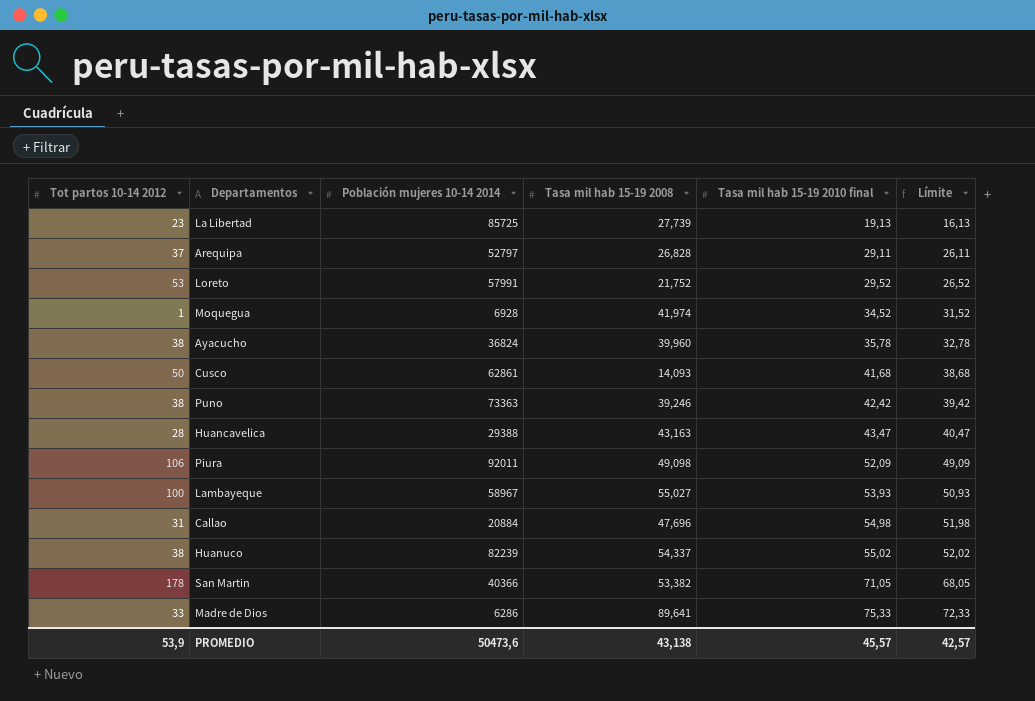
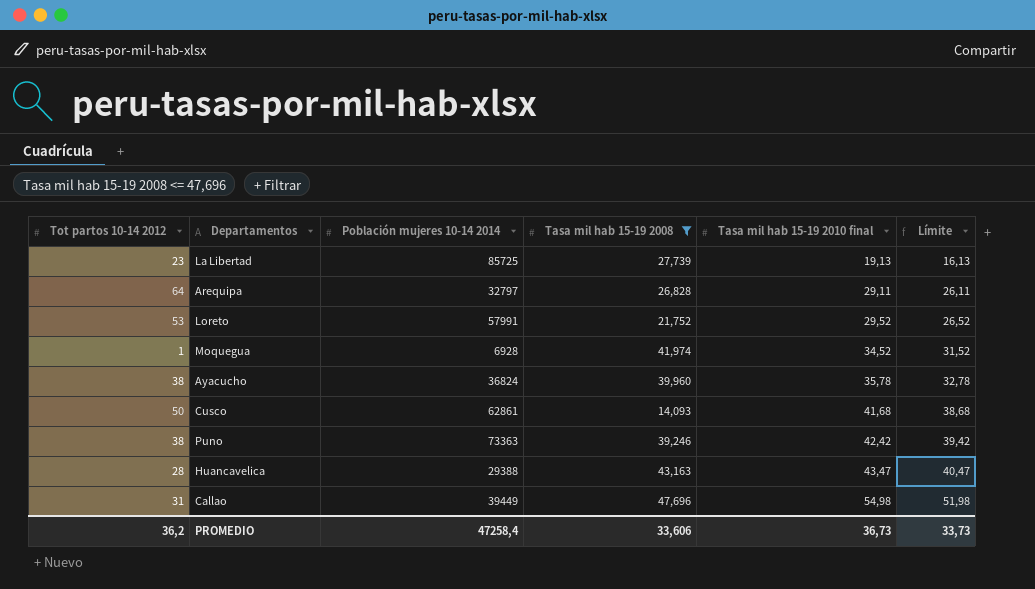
filter: none -> Tasa mil hab 15-19 2008 <= 47,696
Arequipa | Tot partos 10-14 2012: 37 -> 64
Arequipa | Población mujeres 10-14 2014: 52797 -> 32797
Callao | Población mujeres 10-14 2014: 20884 -> 39449
PROMEDIO | Tot partos 10-14 2012: 53,9 -> 36,2
PROMEDIO | Población mujeres 10-14 2014: 50473,6 -> 47258,4
PROMEDIO | Tasa mil hab 15-19 2008: 43,138 -> 33,606
PROMEDIO | Tasa mil hab 15-19 2010 final: 45,57 -> 36,73
PROMEDIO | Límite: 42,57 -> 33,73

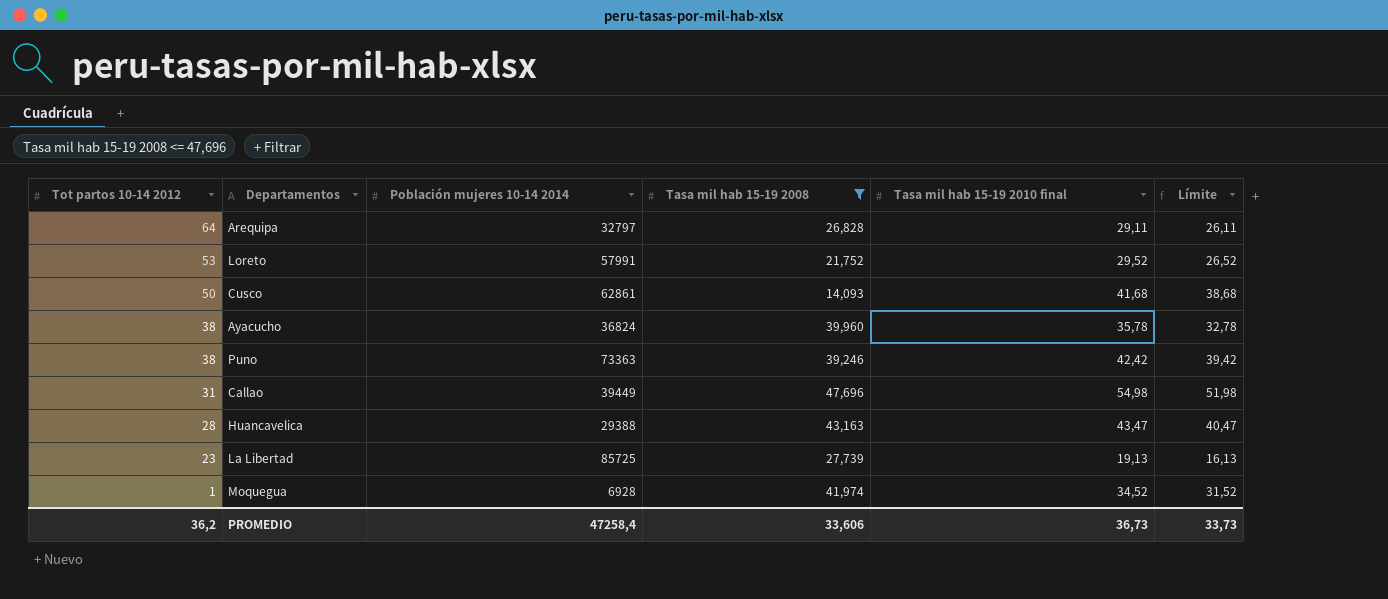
row order: Tasa mil hab 15-19 2010 final ascending -> Tot partos 10-14 2012 descending

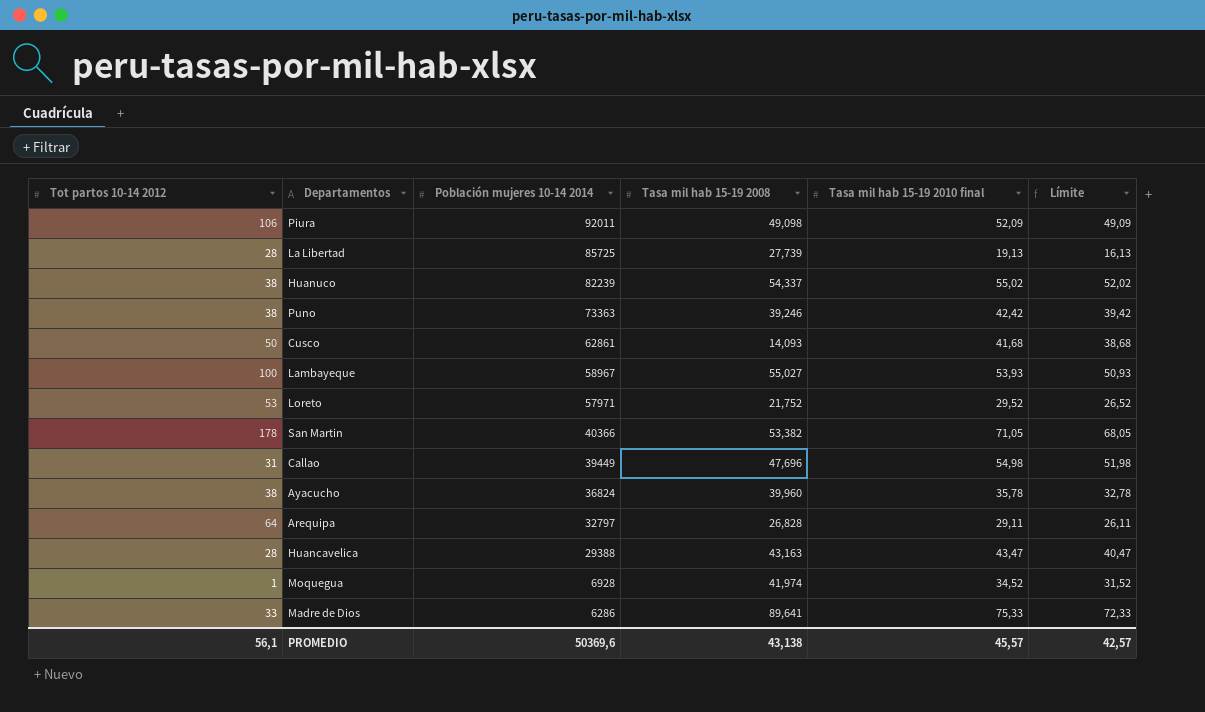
filter: Tasa mil hab 15-19 2008 <= 47,696 -> none
row order: Tot partos 10-14 2012 descending -> Población mujeres 10-14 2014 descending
La Libertad | Tot partos 10-14 2012: 23 -> 28
Loreto | Población mujeres 10-14 2014: 57991 -> 57971
PROMEDIO | Tot partos 10-14 2012: 36,2 -> 56,1
PROMEDIO | Población mujeres 10-14 2014: 47258,4 -> 50369,6
PROMEDIO | Tasa mil hab 15-19 2008: 33,606 -> 43,138
PROMEDIO | Tasa mil hab 15-19 2010 final: 36,73 -> 45,57
PROMEDIO | Límite: 33,73 -> 42,57

